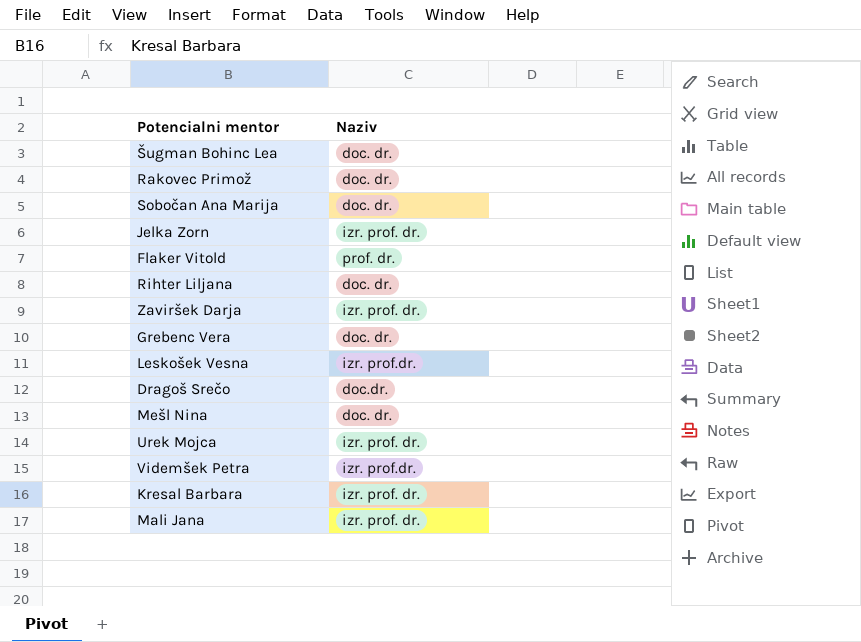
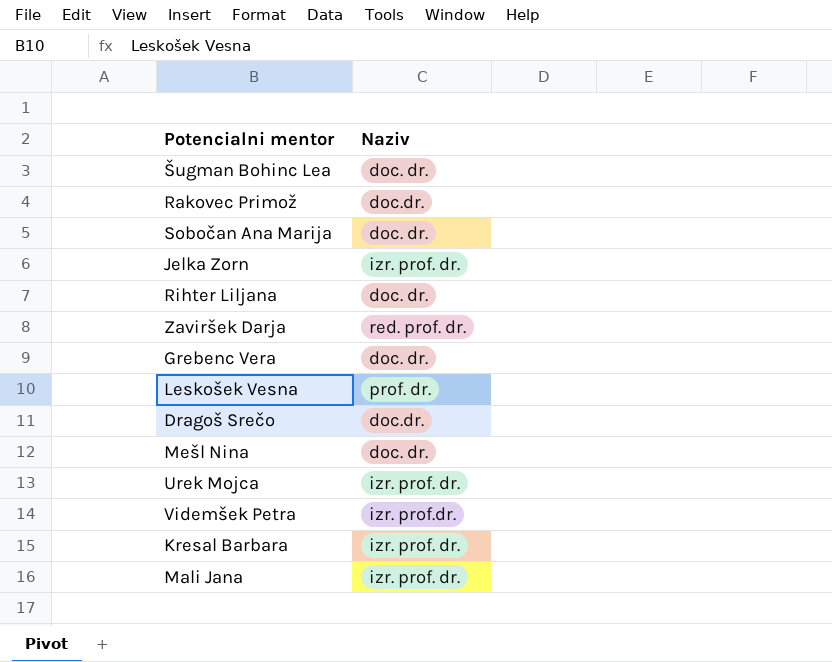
row Flaker Vitold: prof. dr. -> none
Rakovec Primož | Naziv: doc. dr. -> doc.dr.
Zaviršek Darja | Naziv: izr. prof. dr. -> red. prof. dr.
Leskošek Vesna | Naziv: izr. prof.dr. -> prof. dr.

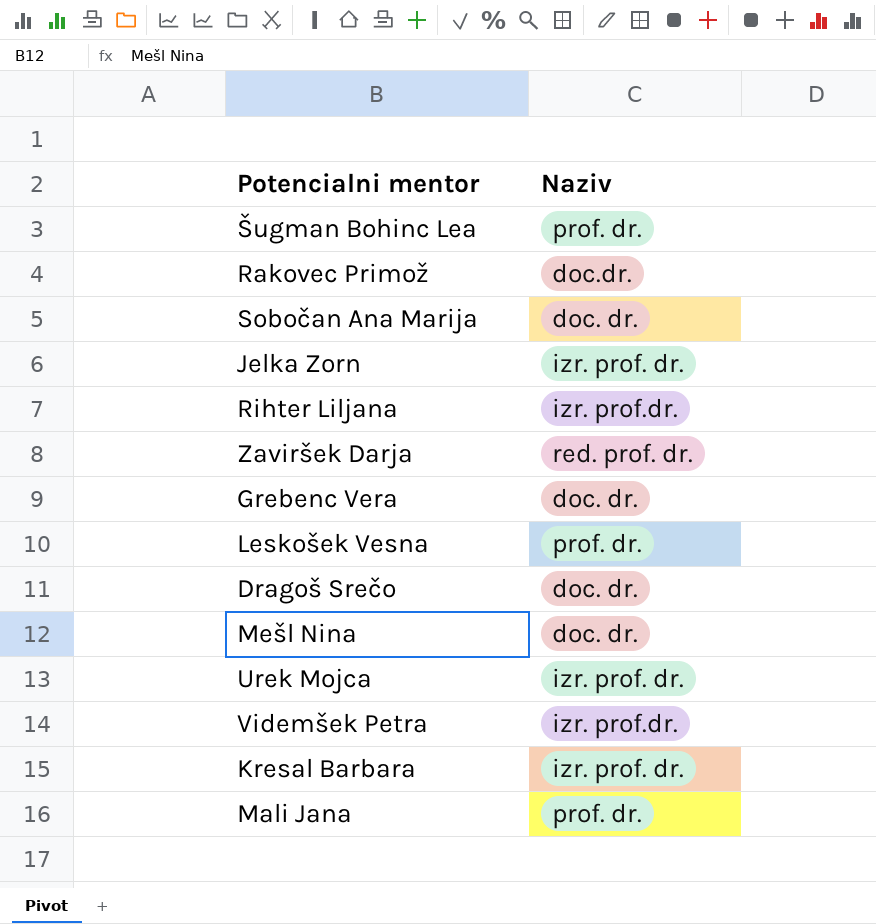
Šugman Bohinc Lea | Naziv: doc. dr. -> prof. dr.
Rihter Liljana | Naziv: doc. dr. -> izr. prof.dr.
Dragoš Srečo | Naziv: doc.dr. -> doc. dr.
Mali Jana | Naziv: izr. prof. dr. -> prof. dr.

